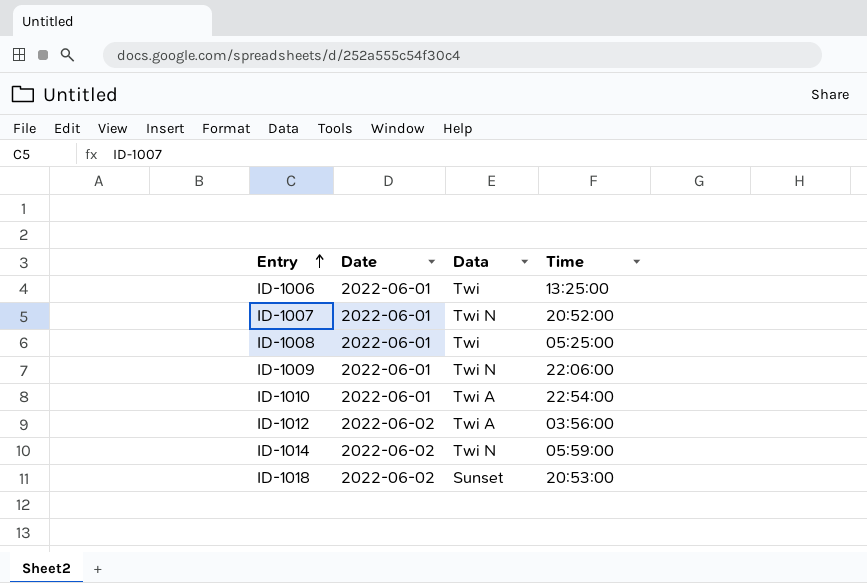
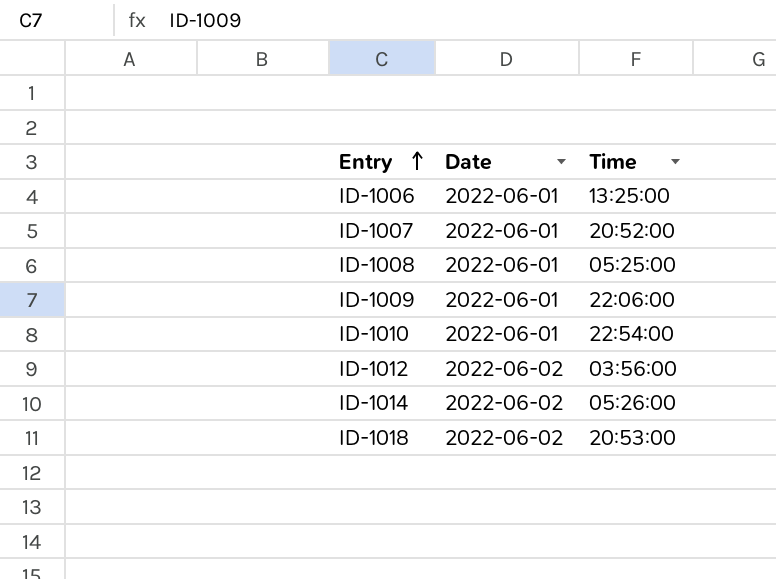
column Data | position: 3 -> none
ID-1014 | Time: 05:59:00 -> 05:26:00

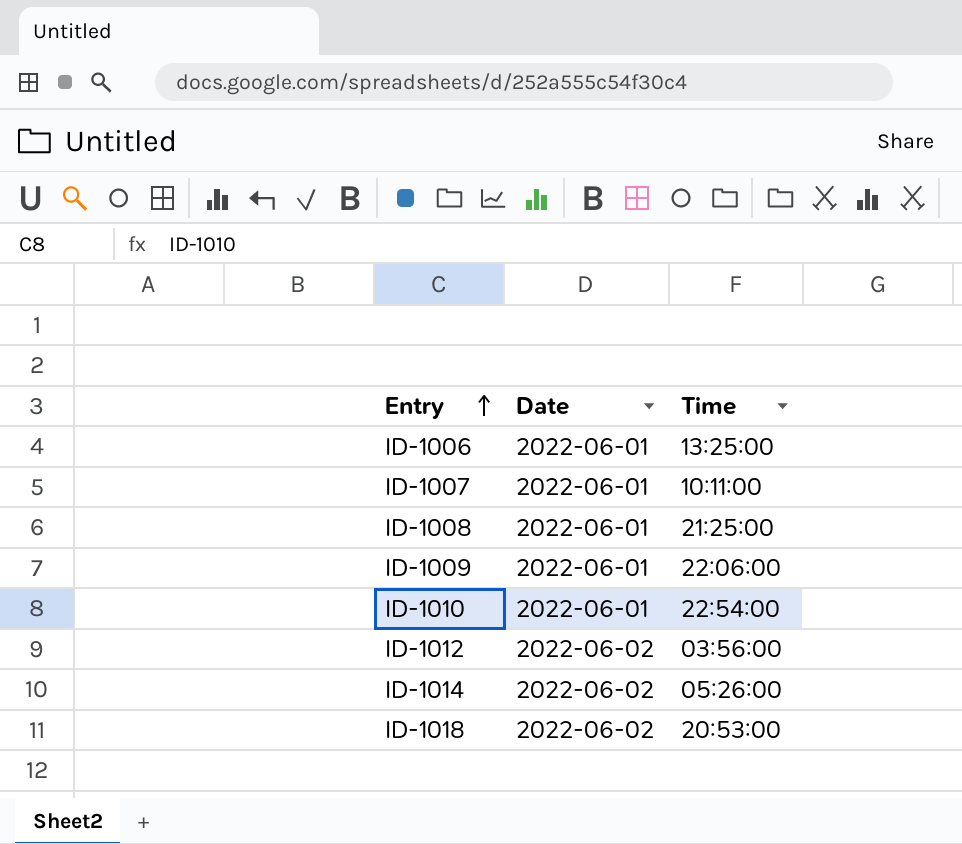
ID-1007 | Time: 20:52:00 -> 10:11:00
ID-1008 | Time: 05:25:00 -> 21:25:00

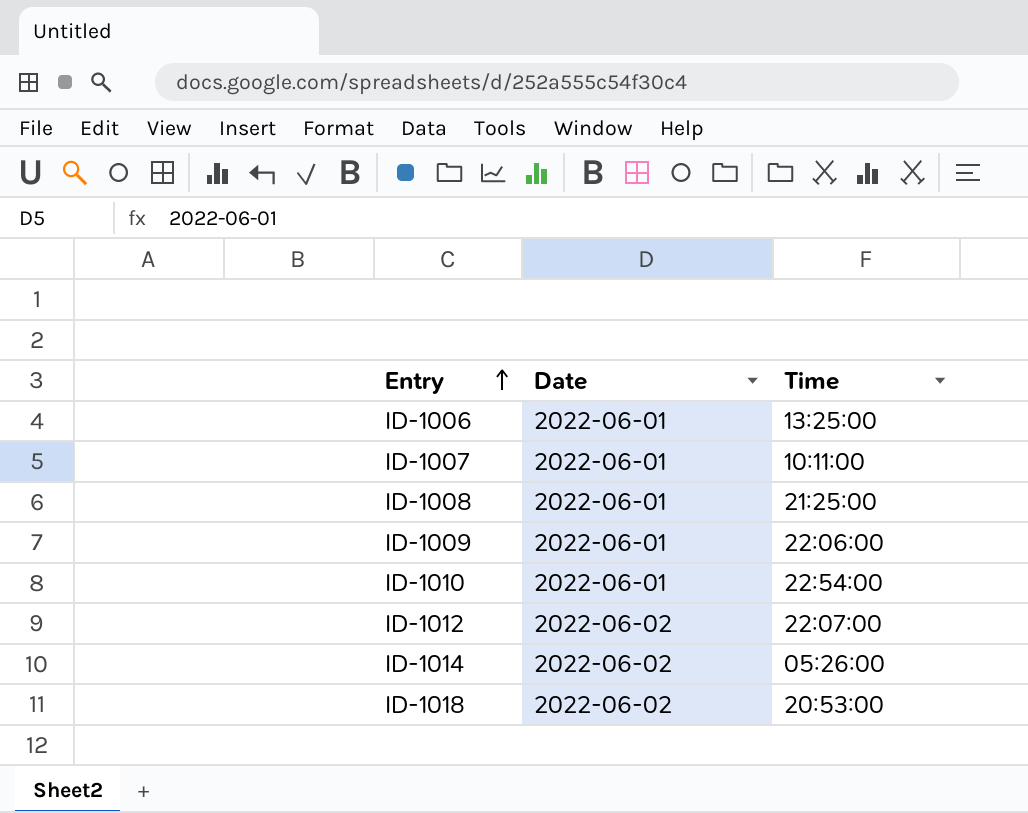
ID-1012 | Time: 03:56:00 -> 22:07:00

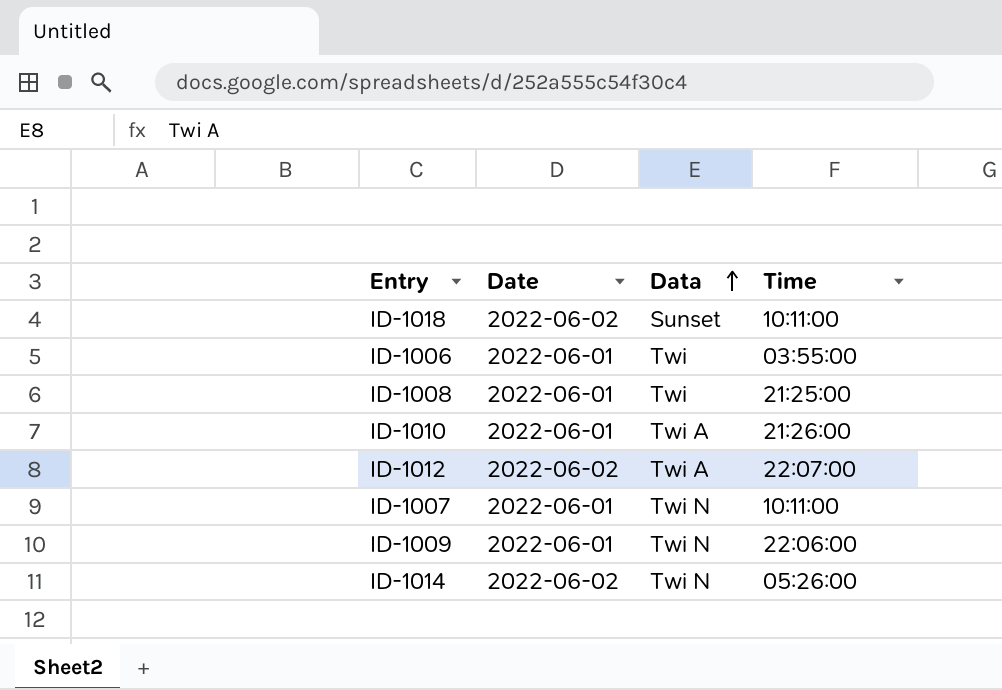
row order: Entry ascending -> Data ascending
column Data | position: none -> 3
ID-1018 | Time: 20:53:00 -> 10:11:00
ID-1006 | Time: 13:25:00 -> 03:55:00
ID-1010 | Time: 22:54:00 -> 21:26:00

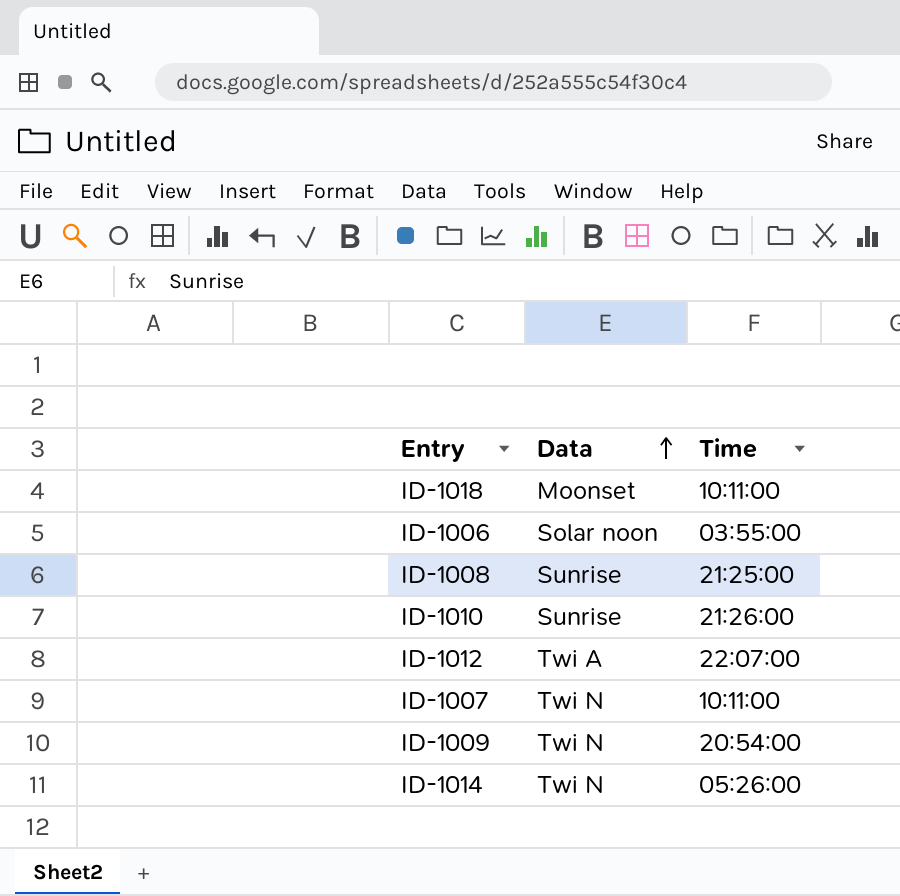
column Date | position: 2 -> none
ID-1018 | Data: Sunset -> Moonset
ID-1006 | Data: Twi -> Solar noon
ID-1008 | Data: Twi -> Sunrise
ID-1010 | Data: Twi A -> Sunrise
ID-1009 | Time: 22:06:00 -> 20:54:00

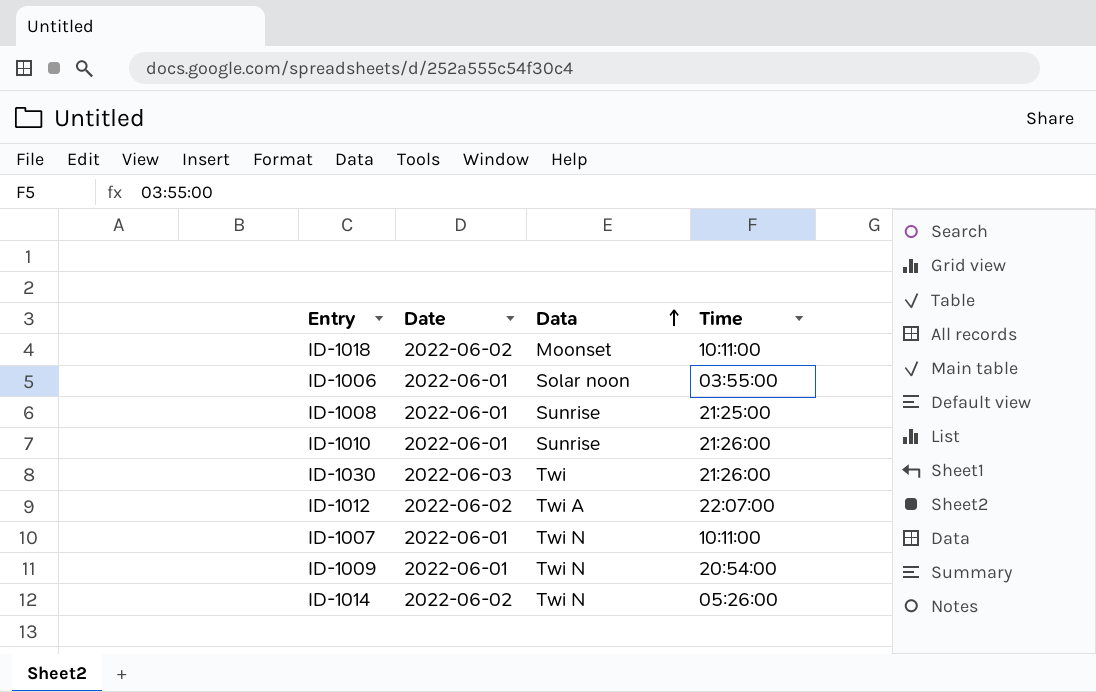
column Date | position: none -> 2
row ID-1030: none -> 2022-06-03 | Twi | 21:26:00

